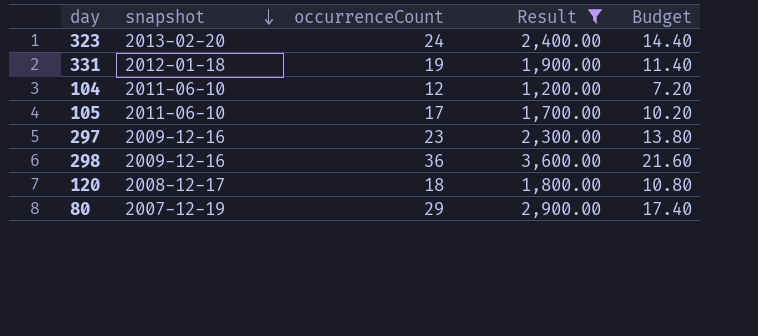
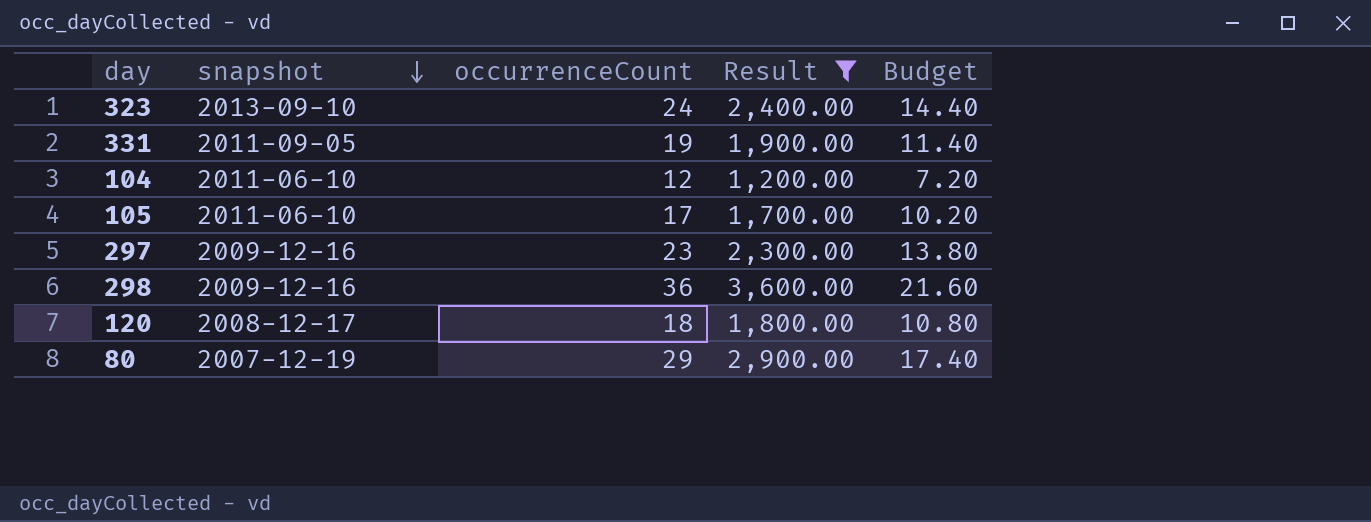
323 | snapshot: 2013-02-20 -> 2013-09-10
331 | snapshot: 2012-01-18 -> 2011-09-05

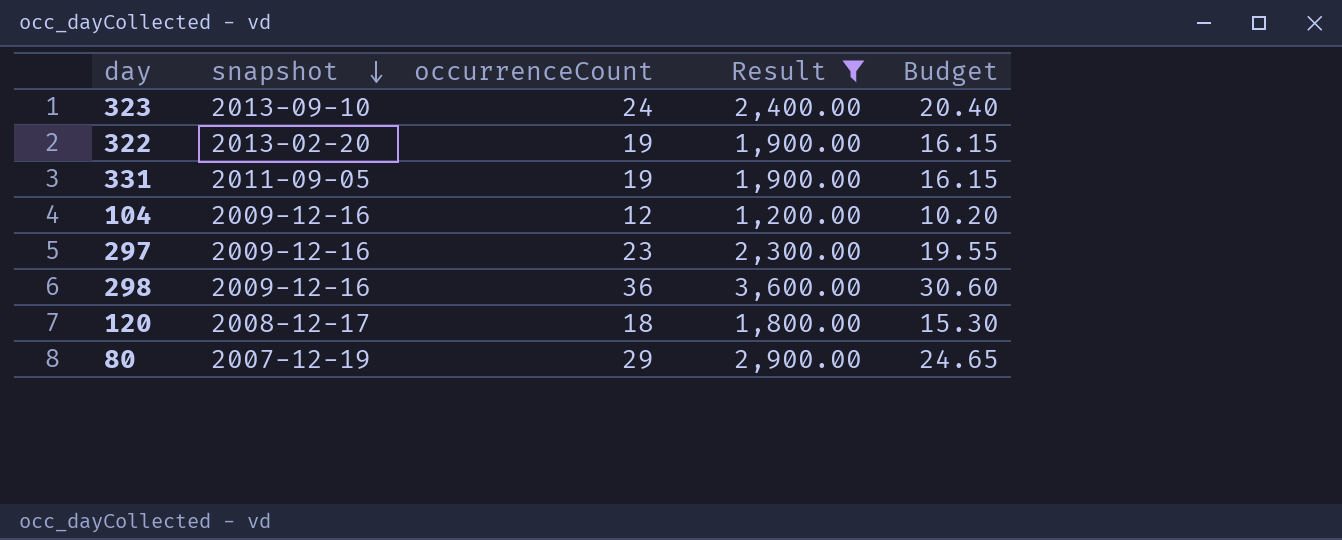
column Budget | formula: [occurrenceCount] * 0.6 -> [occurrenceCount] * 0.85
row 105: 2011-06-10 | 17 | 1,700.00 | 10.20 -> none
row 322: none -> 2013-02-20 | 19 | 1,900.00 | 16.15
104 | snapshot: 2011-06-10 -> 2009-12-16

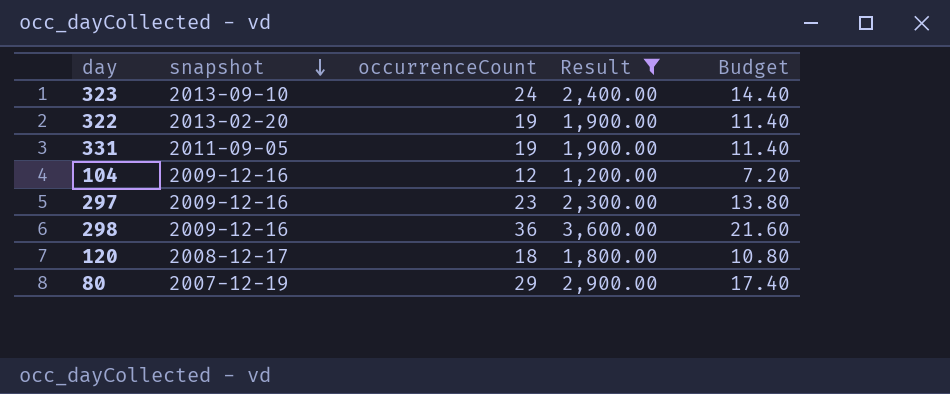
column Budget | formula: [occurrenceCount] * 0.85 -> [occurrenceCount] * 0.6

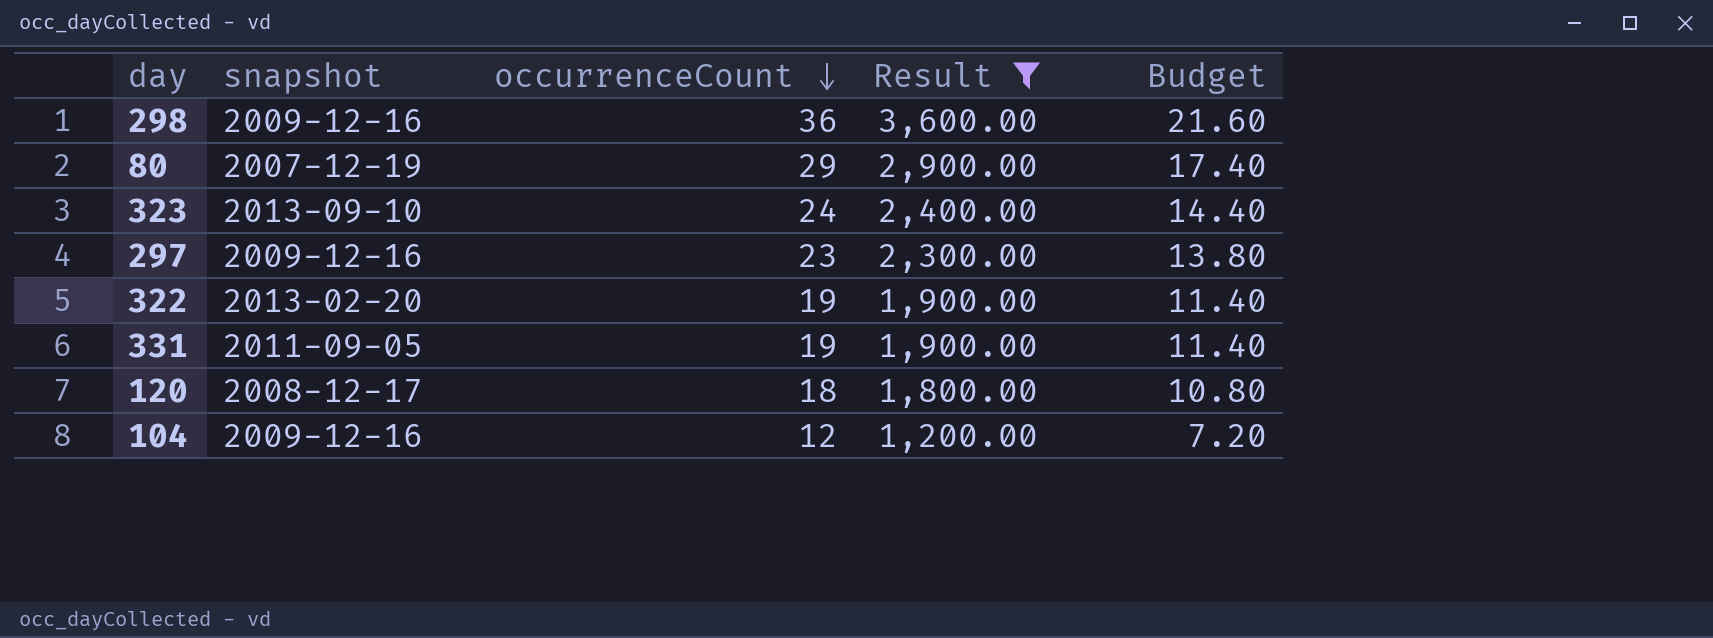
row order: snapshot descending -> occurrenceCount descending

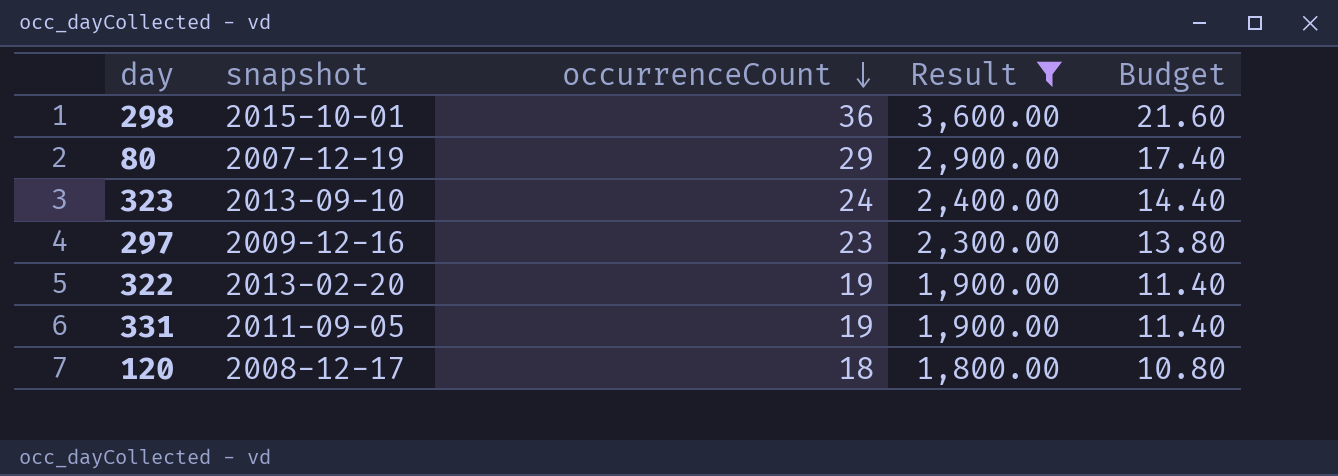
row 104: 2009-12-16 | 12 | 1,200.00 | 7.20 -> none
298 | snapshot: 2009-12-16 -> 2015-10-01

